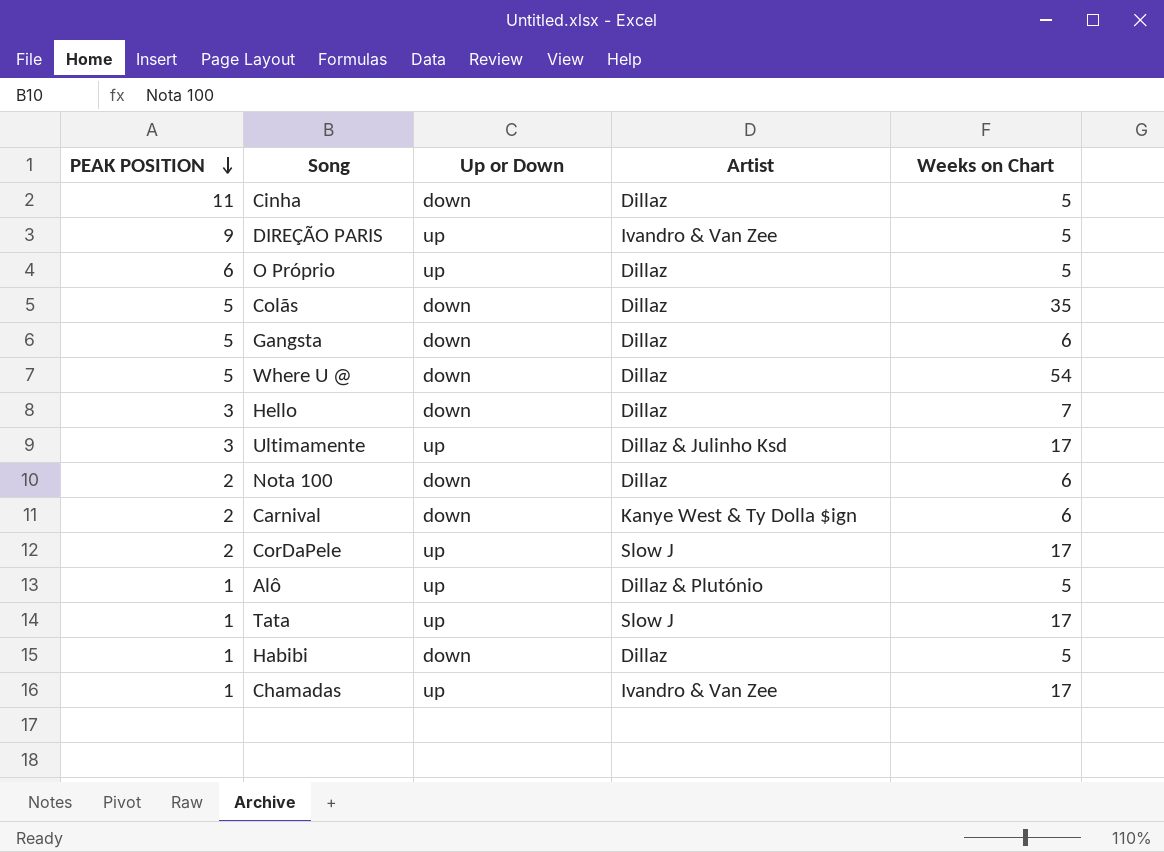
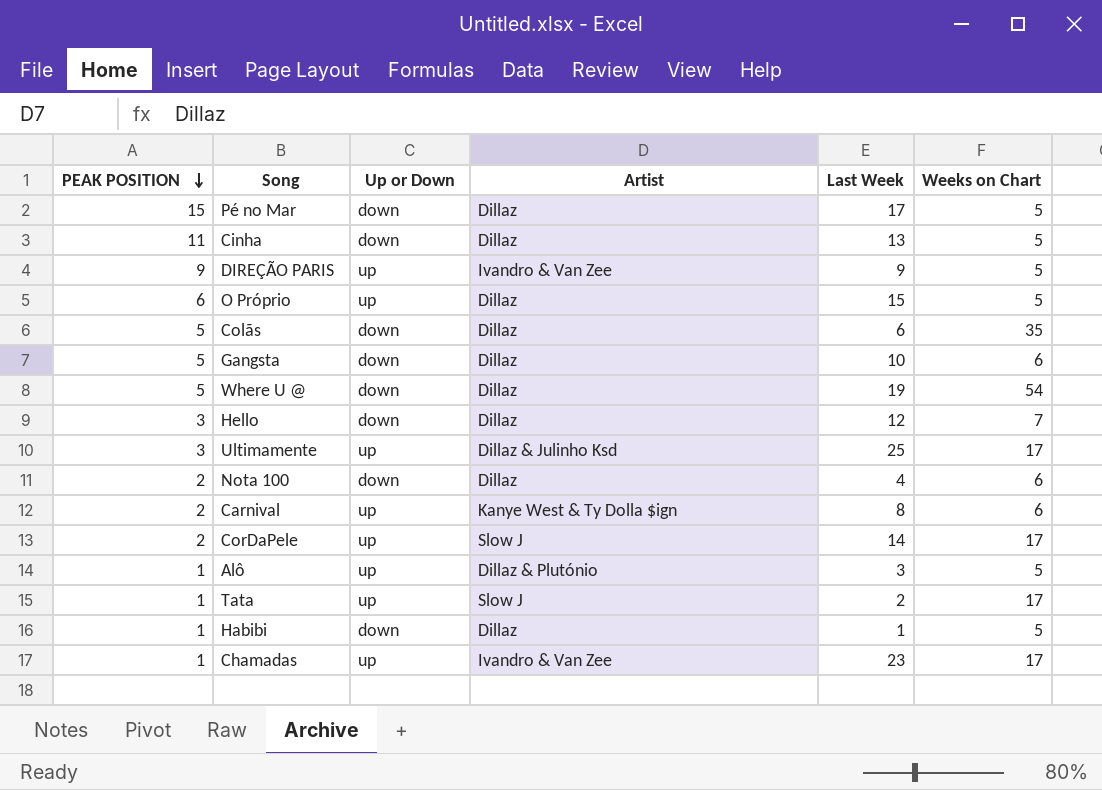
column Last Week | position: none -> 5
row Pé no Mar: none -> 15 | down | Dillaz | 17 | 5
Carnival | Up or Down: down -> up

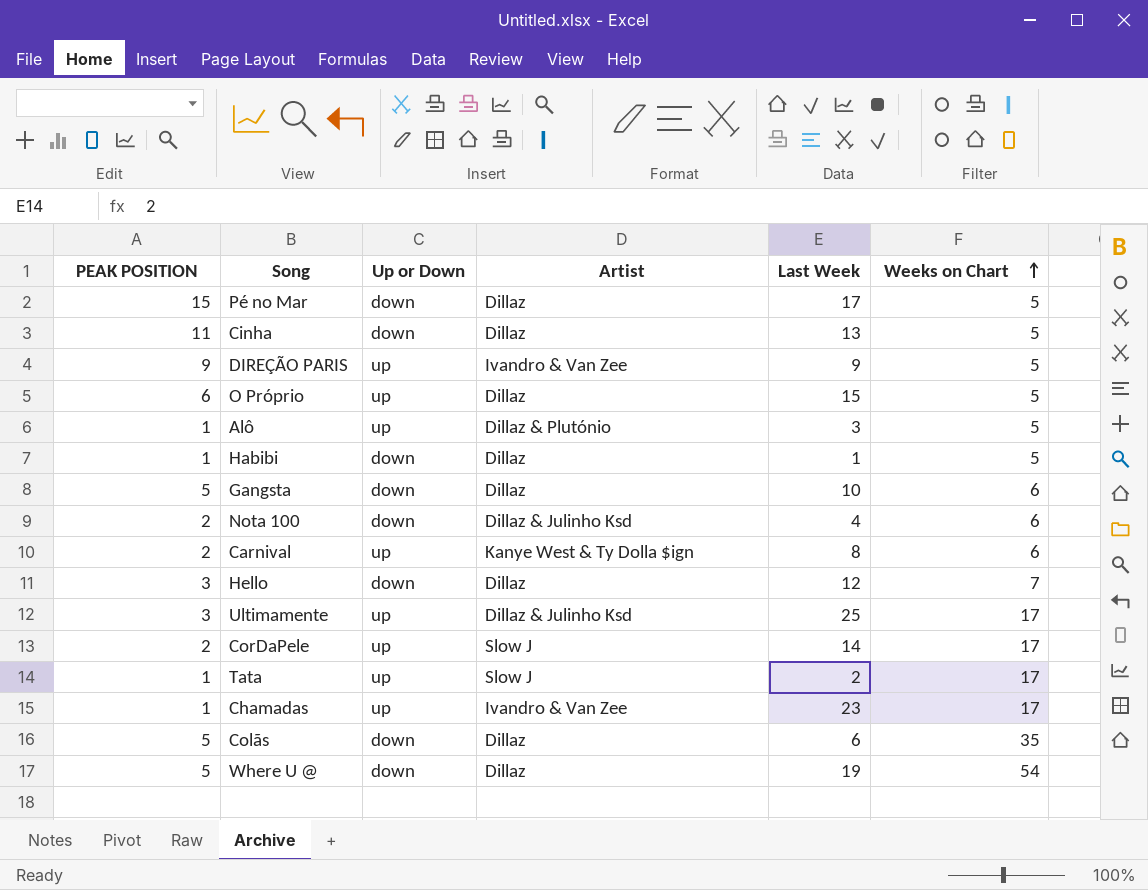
row order: PEAK POSITION descending -> Weeks on Chart ascending
Nota 100 | Artist: Dillaz -> Dillaz & Julinho Ksd

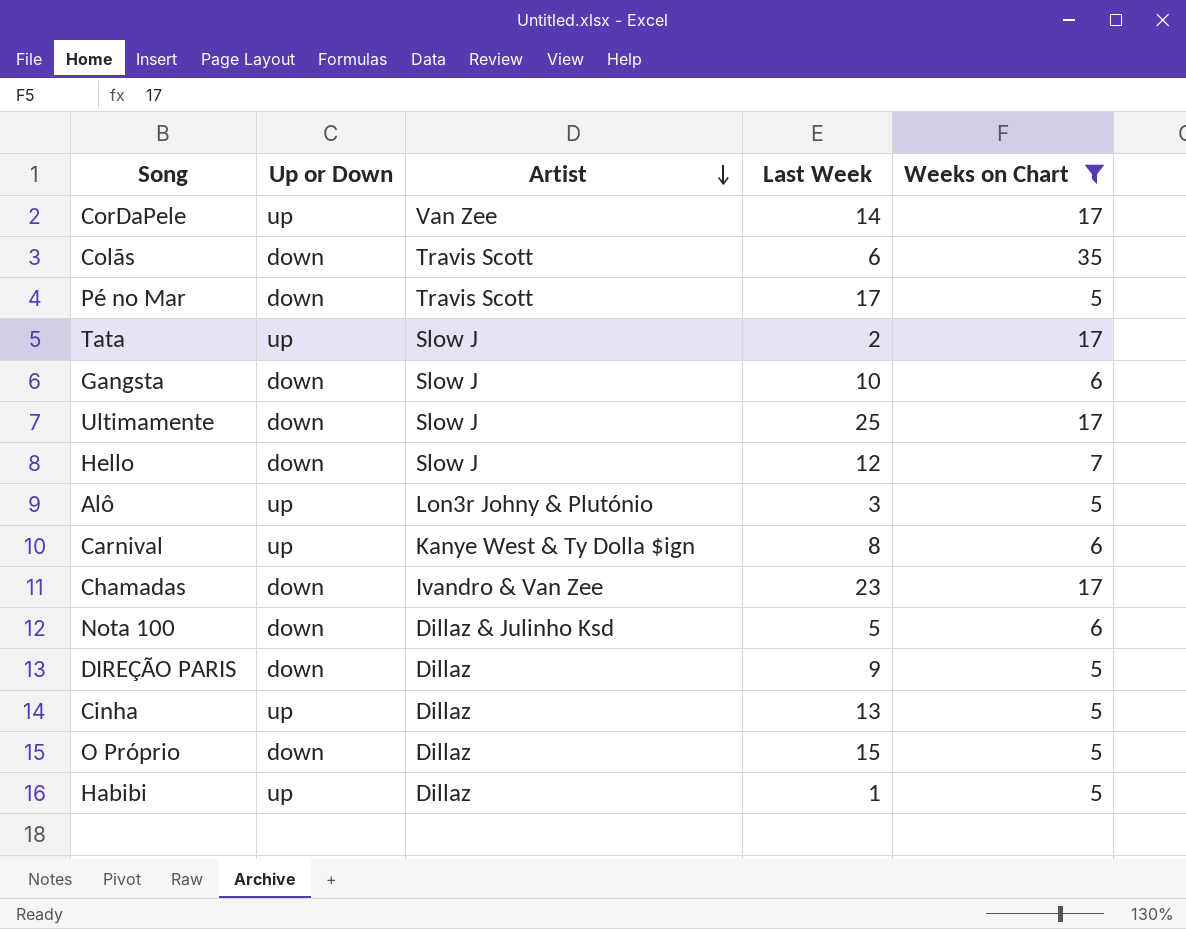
filter: none -> Weeks on Chart != 54
row order: Weeks on Chart ascending -> Artist descending
column PEAK POSITION | position: 1 -> none
CorDaPele | Artist: Slow J -> Van Zee
Colãs | Artist: Dillaz -> Travis Scott
Pé no Mar | Artist: Dillaz -> Travis Scott
Gangsta | Artist: Dillaz -> Slow J
Ultimamente | Up or Down: up -> down
Ultimamente | Artist: Dillaz & Julinho Ksd -> Slow J
Hello | Artist: Dillaz -> Slow J
Alô | Artist: Dillaz & Plutónio -> Lon3r Johny & Plutónio
Chamadas | Up or Down: up -> down
Nota 100 | Last Week: 4 -> 5
DIREÇÃO PARIS | Up or Down: up -> down
DIREÇÃO PARIS | Artist: Ivandro & Van Zee -> Dillaz
Cinha | Up or Down: down -> up
O Próprio | Up or Down: up -> down
Habibi | Up or Down: down -> up

